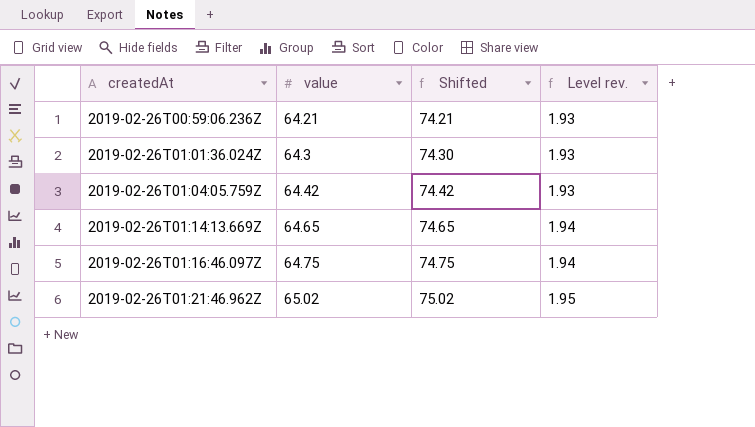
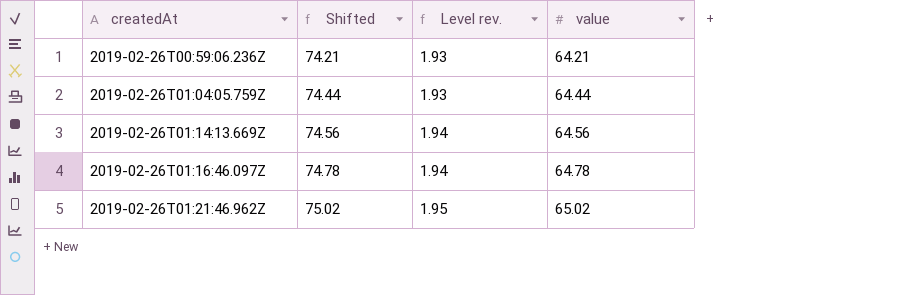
column value | position: 2 -> 4
row 2019-02-26T01:01:36.024Z: 64.3 | 74.30 | 1.93 -> none
2019-02-26T01:04:05.759Z | Shifted: 74.42 -> 74.44
2019-02-26T01:04:05.759Z | value: 64.42 -> 64.44
2019-02-26T01:14:13.669Z | Shifted: 74.65 -> 74.56
2019-02-26T01:14:13.669Z | value: 64.65 -> 64.56
2019-02-26T01:16:46.097Z | Shifted: 74.75 -> 74.78
2019-02-26T01:16:46.097Z | value: 64.75 -> 64.78

